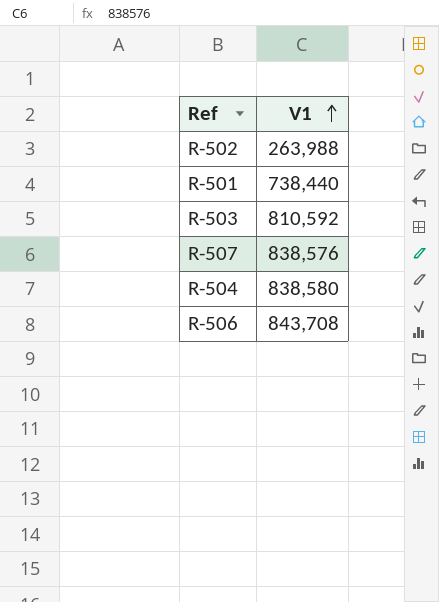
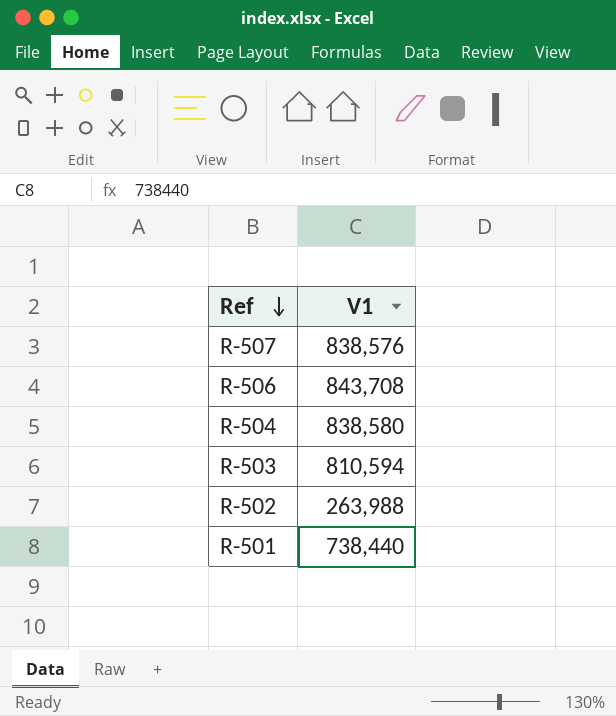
row order: V1 ascending -> Ref descending
R-503 | V1: 810,592 -> 810,594

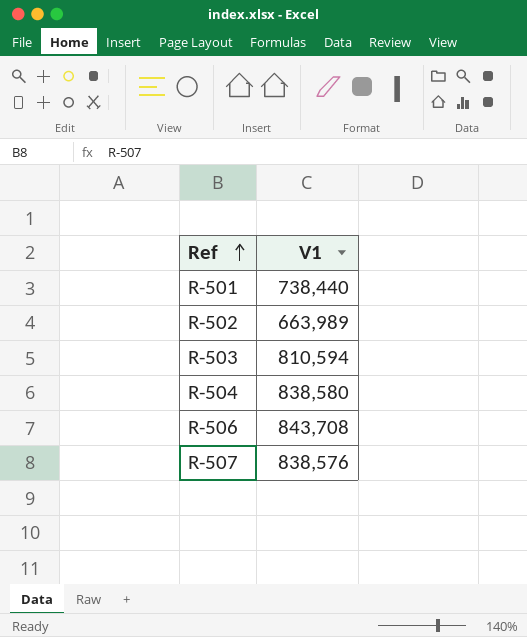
row order: Ref descending -> Ref ascending
R-502 | V1: 263,988 -> 663,989

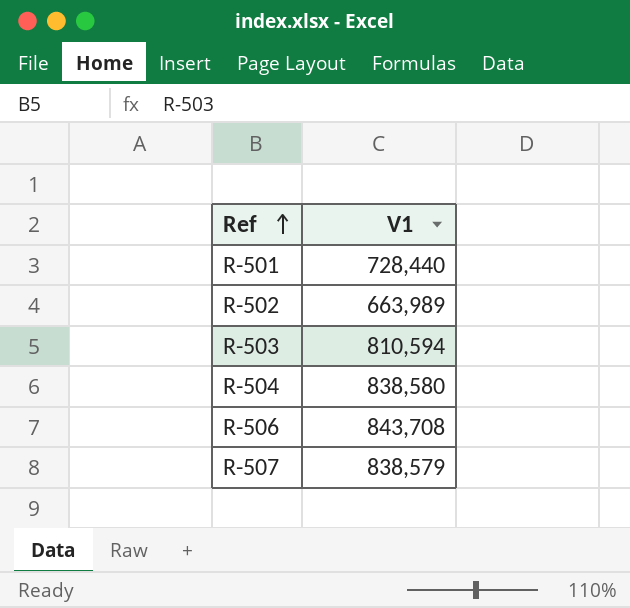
R-501 | V1: 738,440 -> 728,440
R-507 | V1: 838,576 -> 838,579

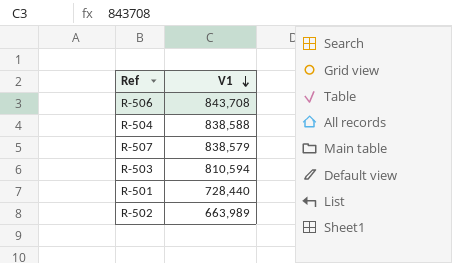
row order: Ref ascending -> V1 descending
R-504 | V1: 838,580 -> 838,588

